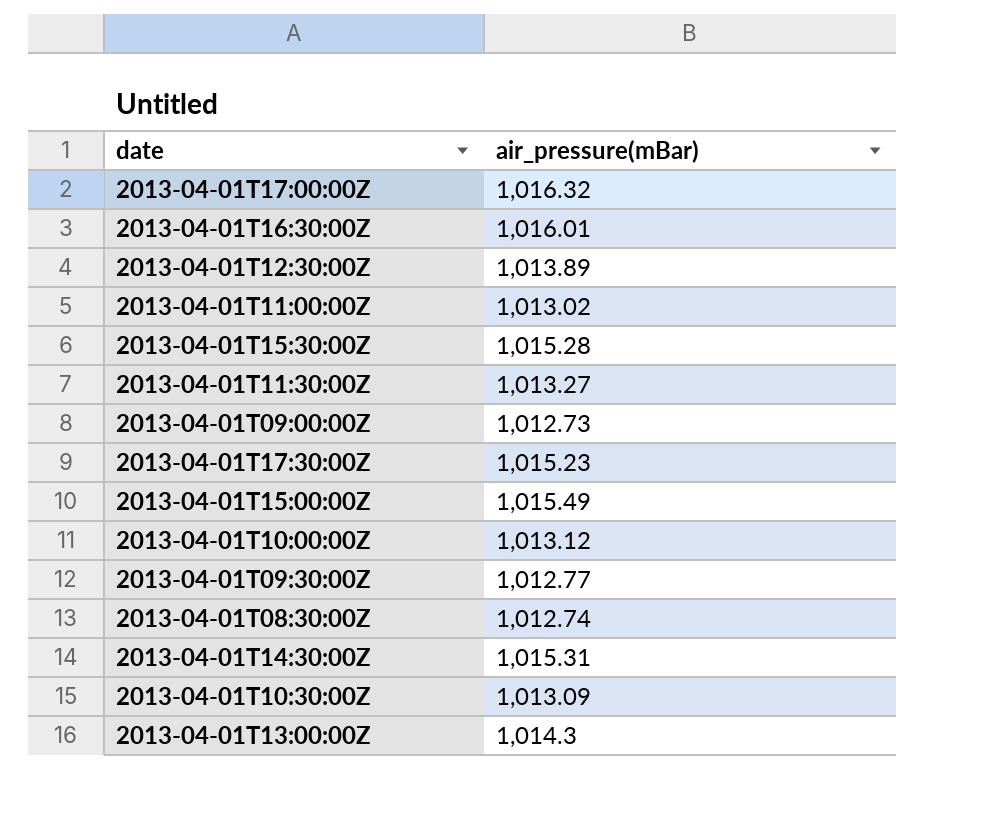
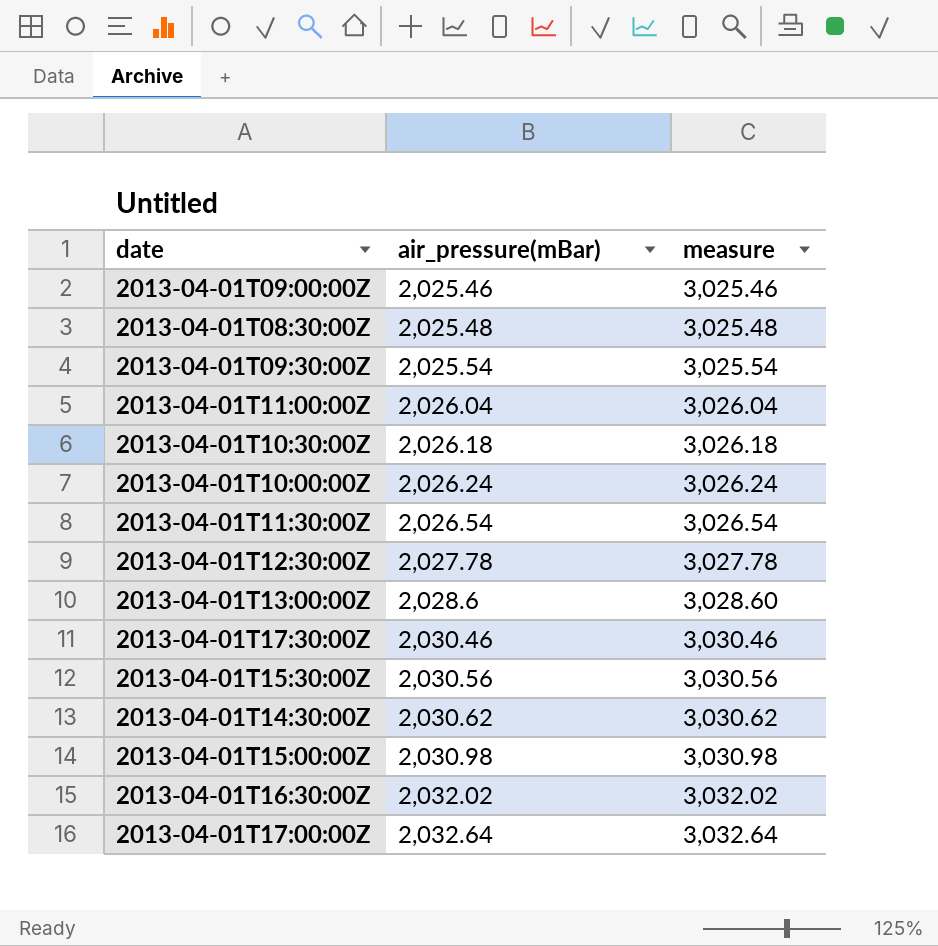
row order: none -> air_pressure(mBar) ascending
column measure | formula: none -> [air_pressure(mBar)] + 1000
2013-04-01T09:00:00Z | air_pressure(mBar): 1,012.73 -> 2,025.46
2013-04-01T08:30:00Z | air_pressure(mBar): 1,012.74 -> 2,025.48
2013-04-01T09:30:00Z | air_pressure(mBar): 1,012.77 -> 2,025.54
2013-04-01T11:00:00Z | air_pressure(mBar): 1,013.02 -> 2,026.04
2013-04-01T10:30:00Z | air_pressure(mBar): 1,013.09 -> 2,026.18
2013-04-01T10:00:00Z | air_pressure(mBar): 1,013.12 -> 2,026.24
2013-04-01T11:30:00Z | air_pressure(mBar): 1,013.27 -> 2,026.54
2013-04-01T12:30:00Z | air_pressure(mBar): 1,013.89 -> 2,027.78
2013-04-01T13:00:00Z | air_pressure(mBar): 1,014.3 -> 2,028.6
2013-04-01T17:30:00Z | air_pressure(mBar): 1,015.23 -> 2,030.46
2013-04-01T15:30:00Z | air_pressure(mBar): 1,015.28 -> 2,030.56
2013-04-01T14:30:00Z | air_pressure(mBar): 1,015.31 -> 2,030.62
2013-04-01T15:00:00Z | air_pressure(mBar): 1,015.49 -> 2,030.98
2013-04-01T16:30:00Z | air_pressure(mBar): 1,016.01 -> 2,032.02
2013-04-01T17:00:00Z | air_pressure(mBar): 1,016.32 -> 2,032.64

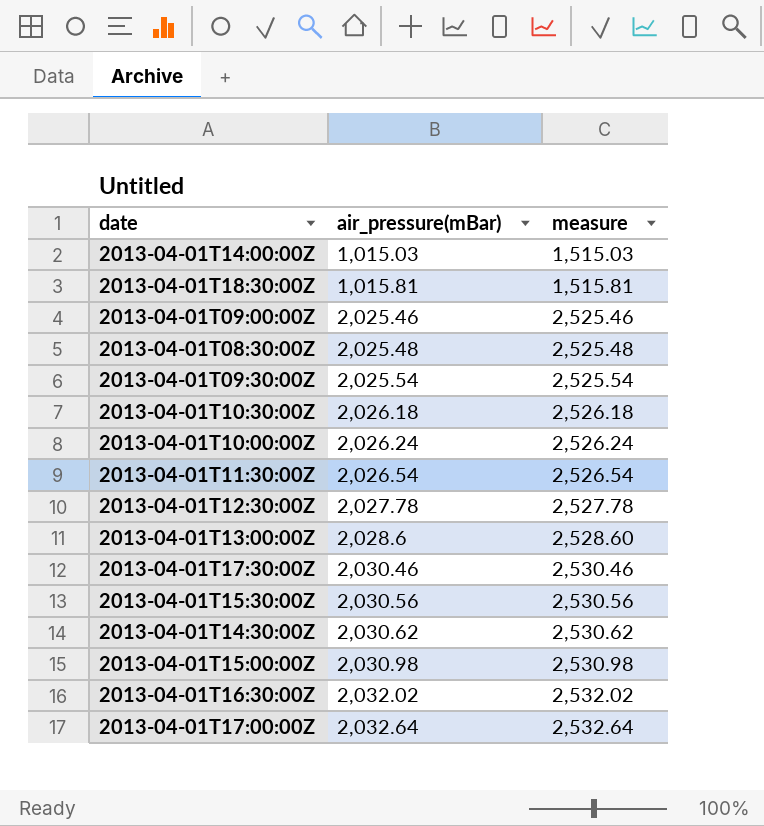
column measure | formula: [air_pressure(mBar)] + 1000 -> [air_pressure(mBar)] + 500
row 2013-04-01T11:00:00Z: 2,026.04 | 3,026.04 -> none
row 2013-04-01T14:00:00Z: none -> 1,015.03 | 1,515.03
row 2013-04-01T18:30:00Z: none -> 1,015.81 | 1,515.81

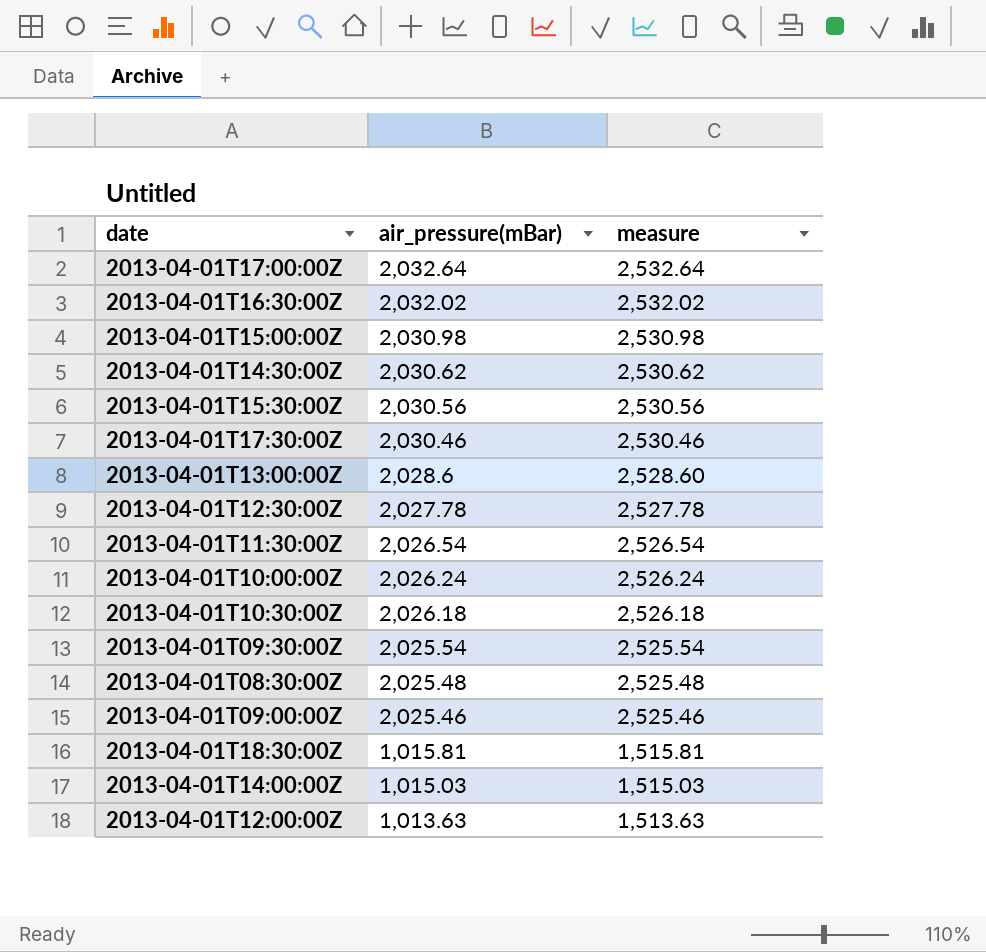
row order: air_pressure(mBar) ascending -> air_pressure(mBar) descending
row 2013-04-01T12:00:00Z: none -> 1,013.63 | 1,513.63

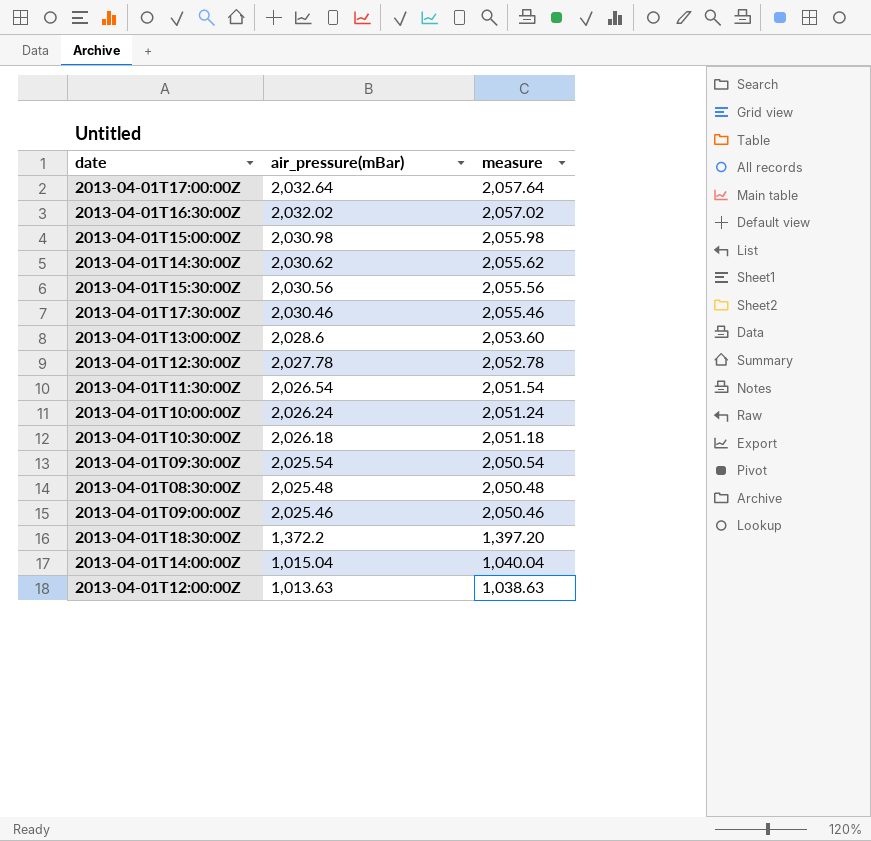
column measure | formula: [air_pressure(mBar)] + 500 -> [air_pressure(mBar)] + 25
2013-04-01T18:30:00Z | air_pressure(mBar): 1,015.81 -> 1,372.2
2013-04-01T14:00:00Z | air_pressure(mBar): 1,015.03 -> 1,015.04

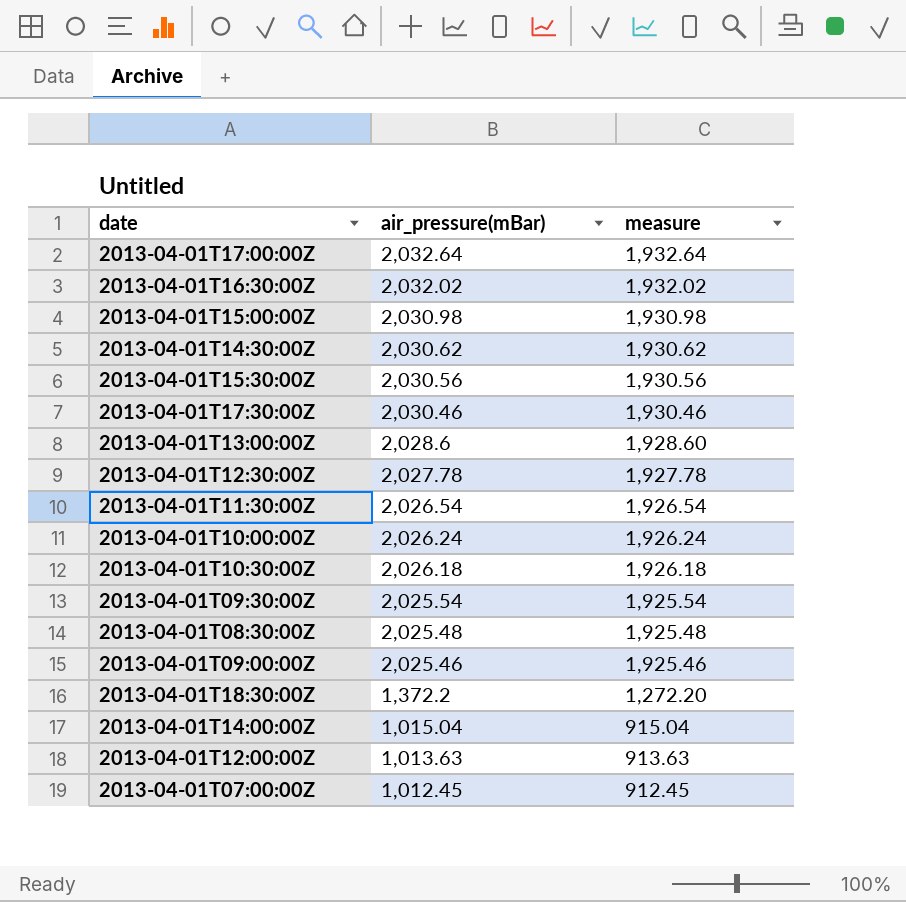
column measure | formula: [air_pressure(mBar)] + 25 -> [air_pressure(mBar)] - 100
row 2013-04-01T07:00:00Z: none -> 1,012.45 | 912.45

